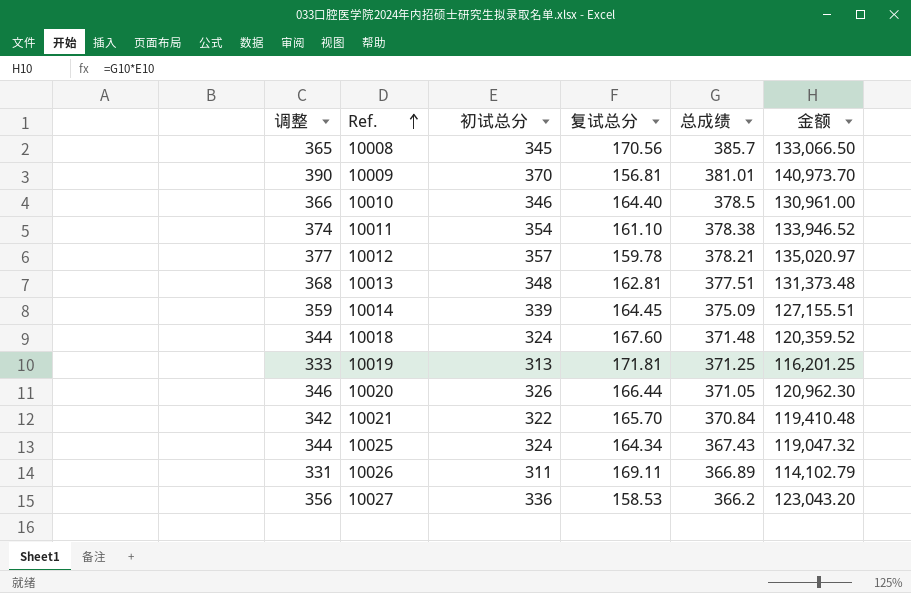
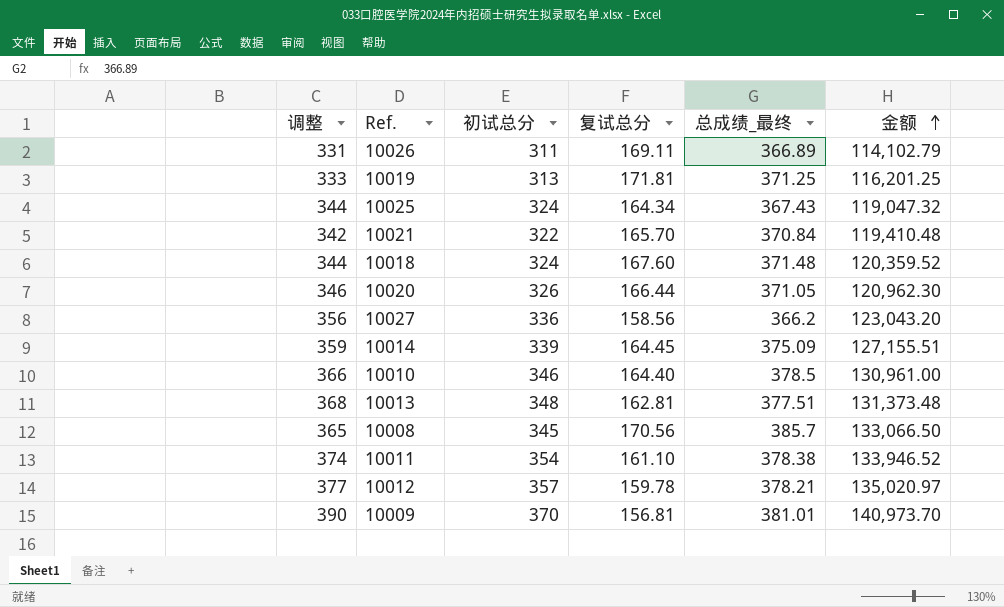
row order: Ref. ascending -> 金额 ascending
column name: 总成绩 -> 总成绩_最终
10027 | 复试总分: 158.53 -> 158.56

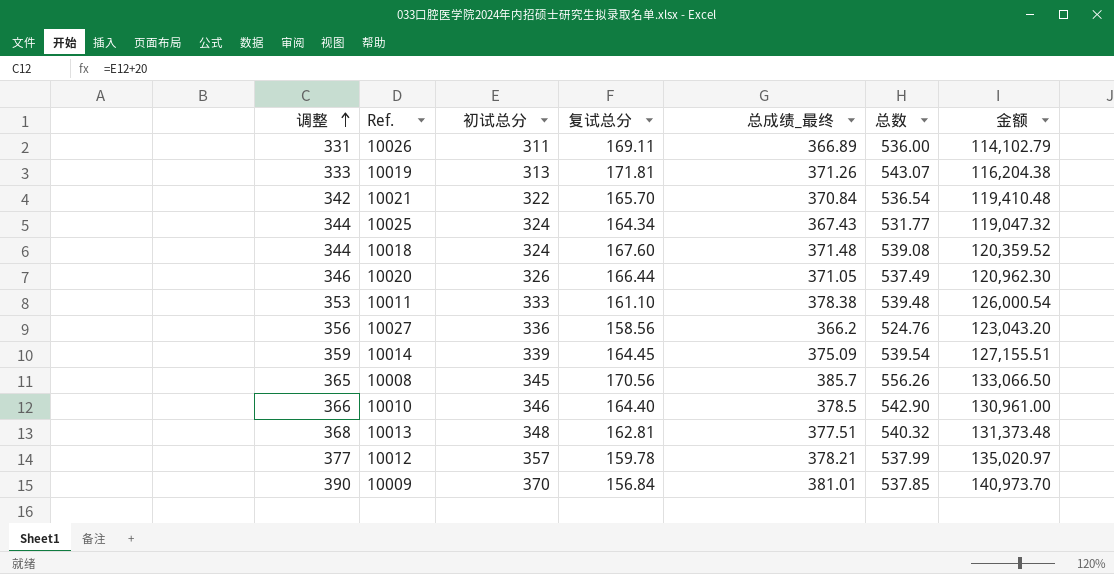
row order: 金额 ascending -> 调整 ascending
column 总数 | formula: none -> [复试总分] + [总成绩_最终]
10019 | 总成绩_最终: 371.25 -> 371.26
10019 | 金额: 116,201.25 -> 116,204.38
10011 | 调整: 374 -> 353
10011 | 初试总分: 354 -> 333
10011 | 金额: 133,946.52 -> 126,000.54
10009 | 复试总分: 156.81 -> 156.84

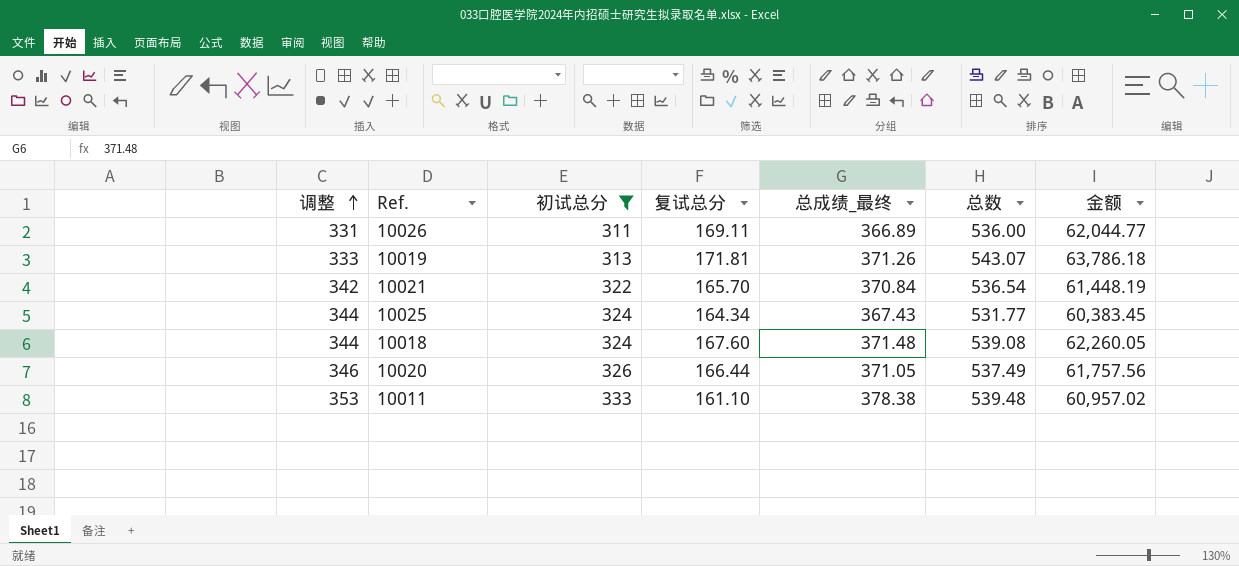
filter: none -> 初试总分 <= 333
column 金额 | formula: [初试总分] * [总成绩_最终] -> [复试总分] * [总成绩_最终]

